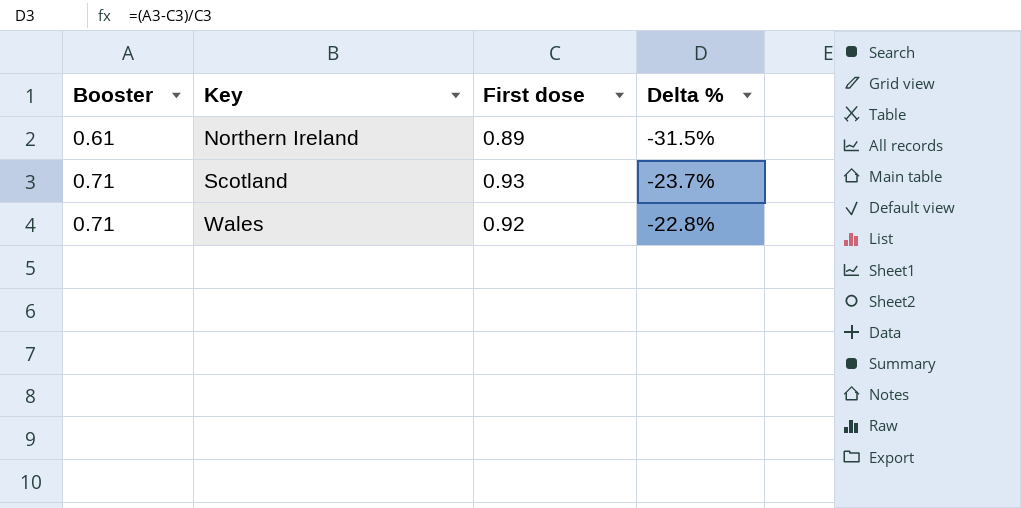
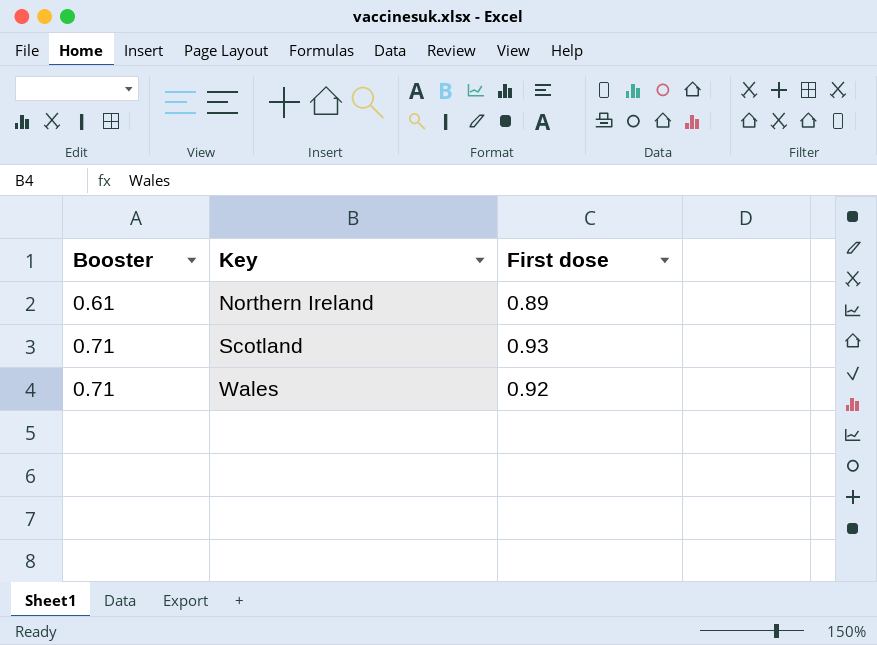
column Delta % | formula: ([Booster] - [First dose]) / [First dose] -> none

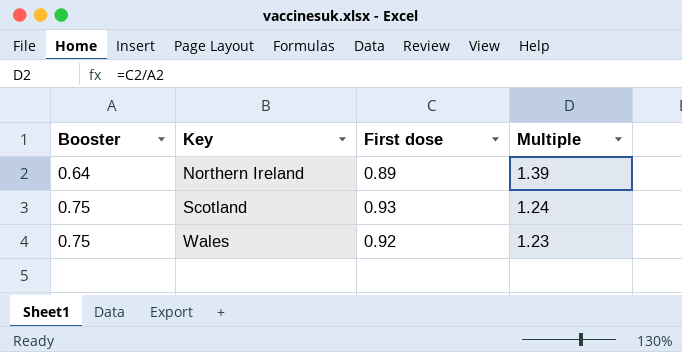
column Multiple | formula: none -> [First dose] / [Booster]
Northern Ireland | Booster: 0.61 -> 0.64
Scotland | Booster: 0.71 -> 0.75
Wales | Booster: 0.71 -> 0.75

